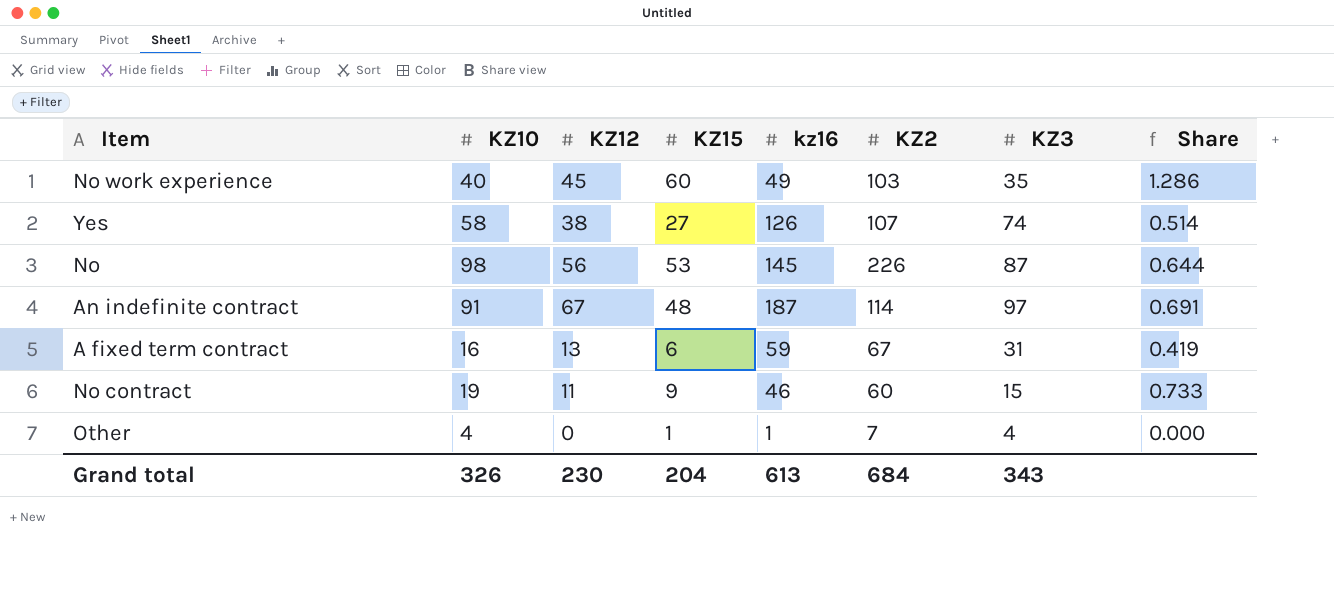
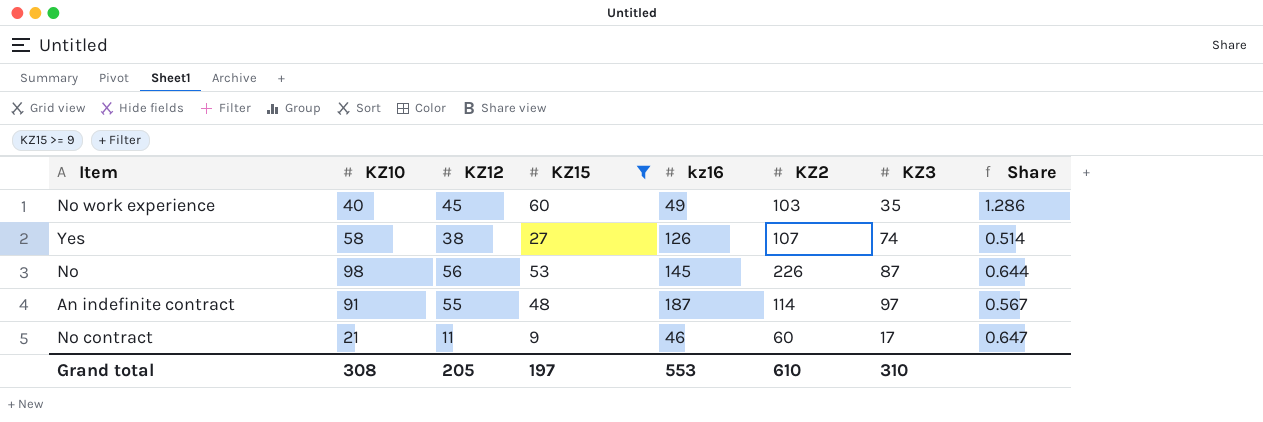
filter: none -> KZ15 >= 9
An indefinite contract | KZ12: 67 -> 55
An indefinite contract | Share: 0.691 -> 0.567
No contract | KZ10: 19 -> 21
No contract | KZ3: 15 -> 17
No contract | Share: 0.733 -> 0.647
Grand total | KZ10: 326 -> 308
Grand total | KZ12: 230 -> 205
Grand total | KZ15: 204 -> 197
Grand total | kz16: 613 -> 553
Grand total | KZ2: 684 -> 610
Grand total | KZ3: 343 -> 310

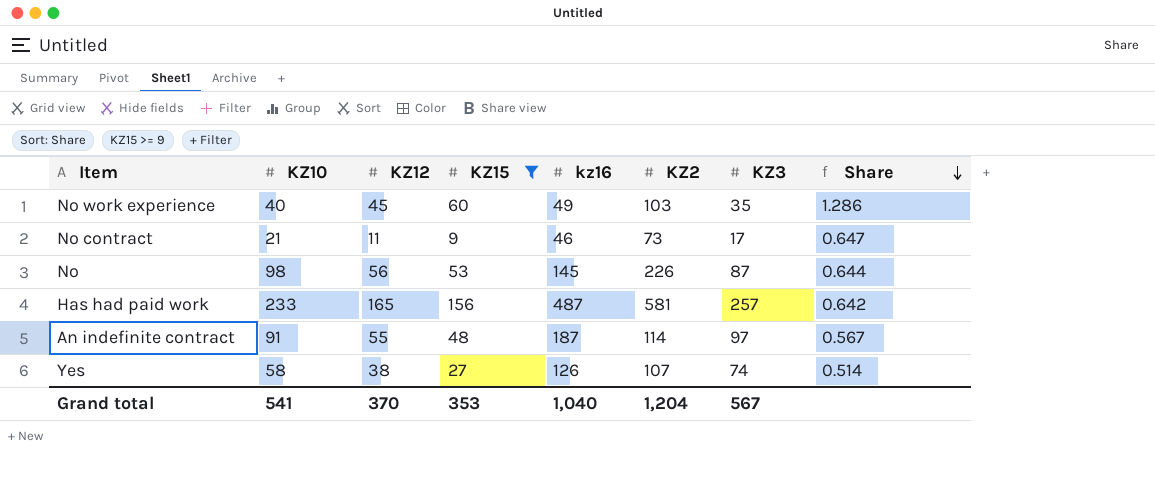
row order: none -> Share descending
No contract | KZ2: 60 -> 73
row Has had paid work: none -> 233 | 165 | 156 | 487 | 581 | 257 | 0.642
Grand total | KZ10: 308 -> 541
Grand total | KZ12: 205 -> 370
Grand total | KZ15: 197 -> 353
Grand total | kz16: 553 -> 1,040
Grand total | KZ2: 610 -> 1,204
Grand total | KZ3: 310 -> 567

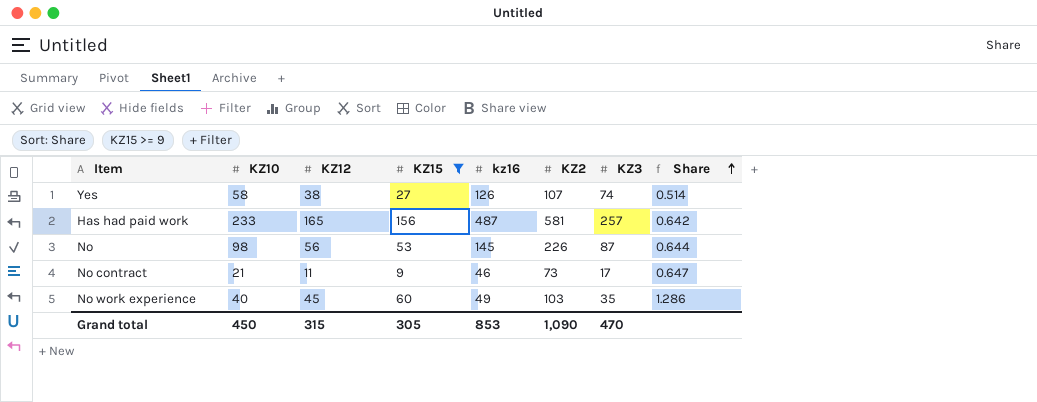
row order: Share descending -> Share ascending
row An indefinite contract: 91 | 55 | 48 | 187 | 114 | 97 | 0.567 -> none
Grand total | KZ10: 541 -> 450
Grand total | KZ12: 370 -> 315
Grand total | KZ15: 353 -> 305
Grand total | kz16: 1,040 -> 853
Grand total | KZ2: 1,204 -> 1,090
Grand total | KZ3: 567 -> 470

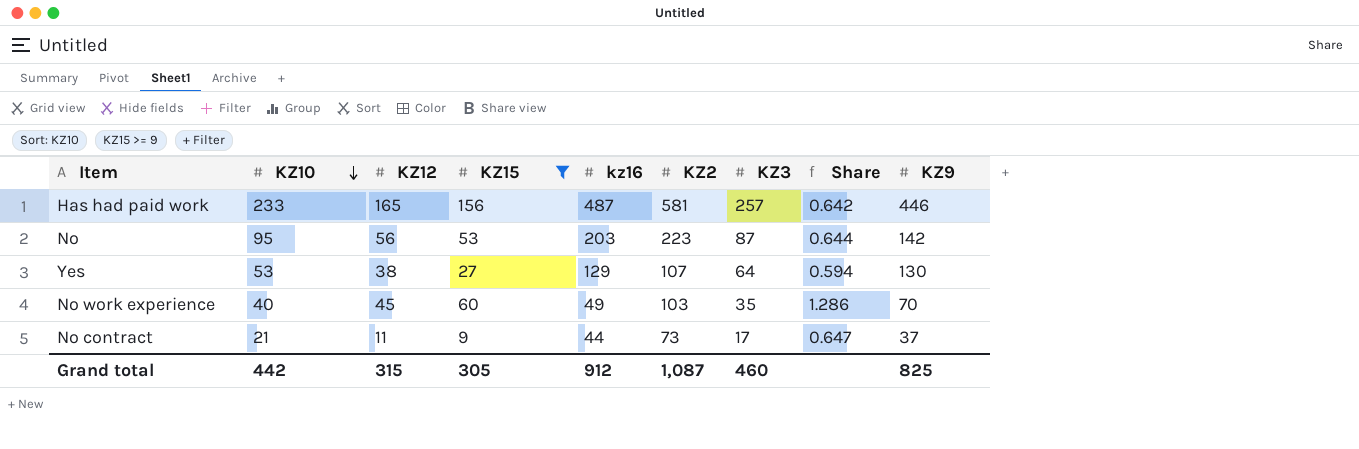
row order: Share ascending -> KZ10 descending
column KZ9 | position: none -> 9
No | KZ10: 98 -> 95
No | kz16: 145 -> 203
No | KZ2: 226 -> 223
Yes | KZ10: 58 -> 53
Yes | kz16: 126 -> 129
Yes | KZ3: 74 -> 64
Yes | Share: 0.514 -> 0.594
No contract | kz16: 46 -> 44
Grand total | KZ10: 450 -> 442
Grand total | kz16: 853 -> 912
Grand total | KZ2: 1,090 -> 1,087
Grand total | KZ3: 470 -> 460

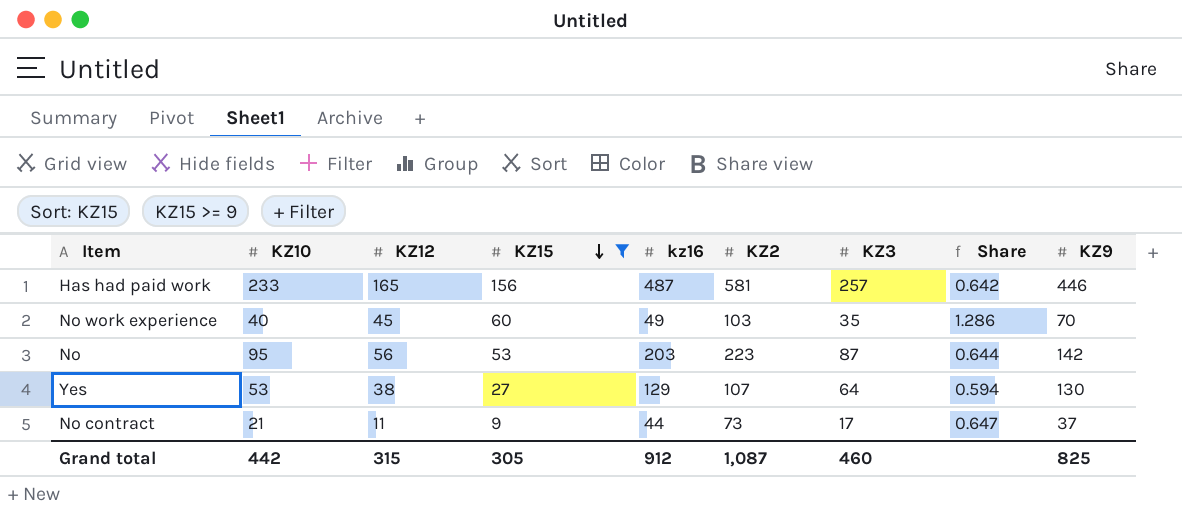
row order: KZ10 descending -> KZ15 descending

